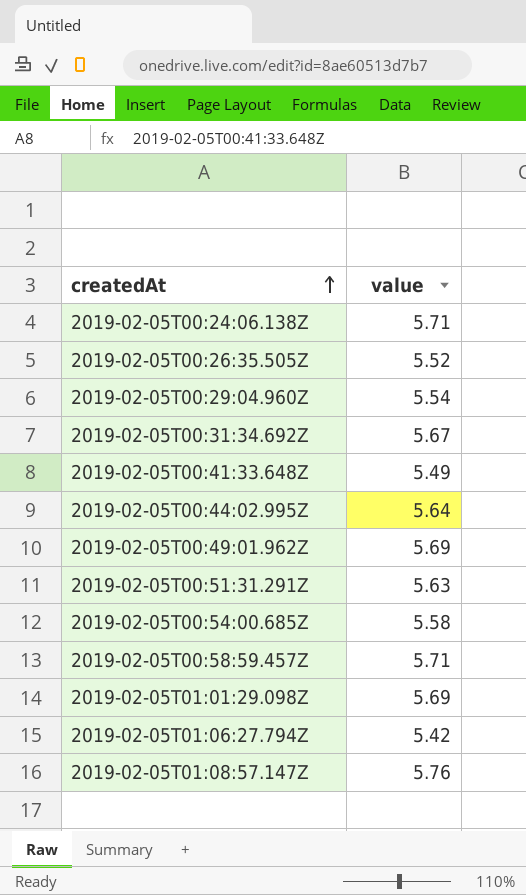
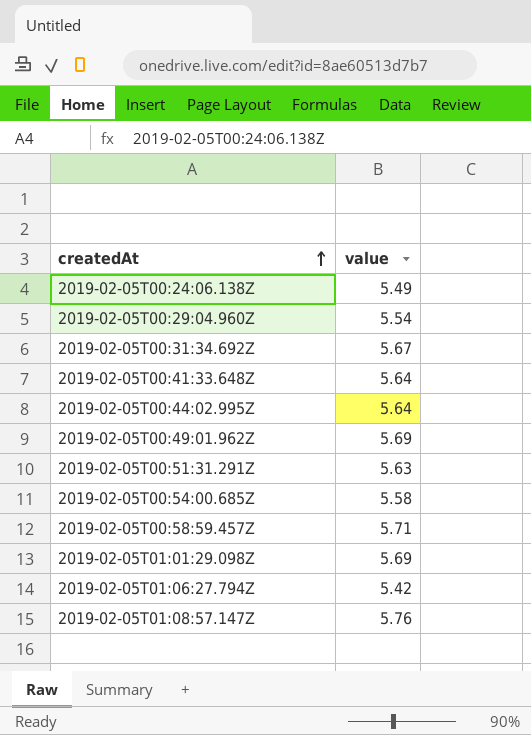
row 2019-02-05T00:26:35.505Z: 5.52 -> none
2019-02-05T00:24:06.138Z | value: 5.71 -> 5.49
2019-02-05T00:41:33.648Z | value: 5.49 -> 5.64

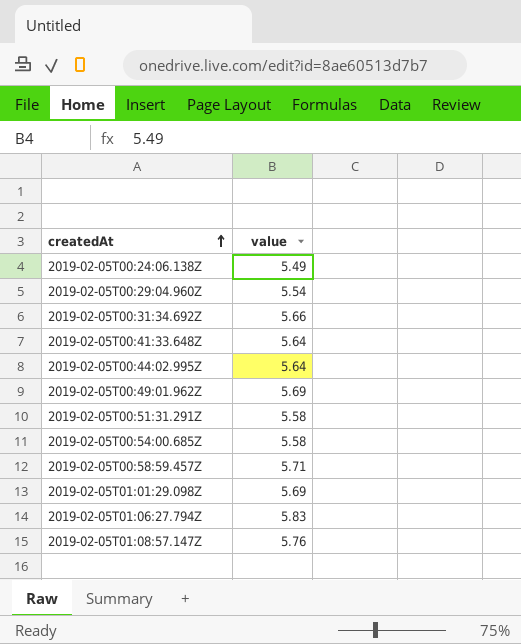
2019-02-05T00:31:34.692Z | value: 5.67 -> 5.66
2019-02-05T00:51:31.291Z | value: 5.63 -> 5.58
2019-02-05T01:06:27.794Z | value: 5.42 -> 5.83

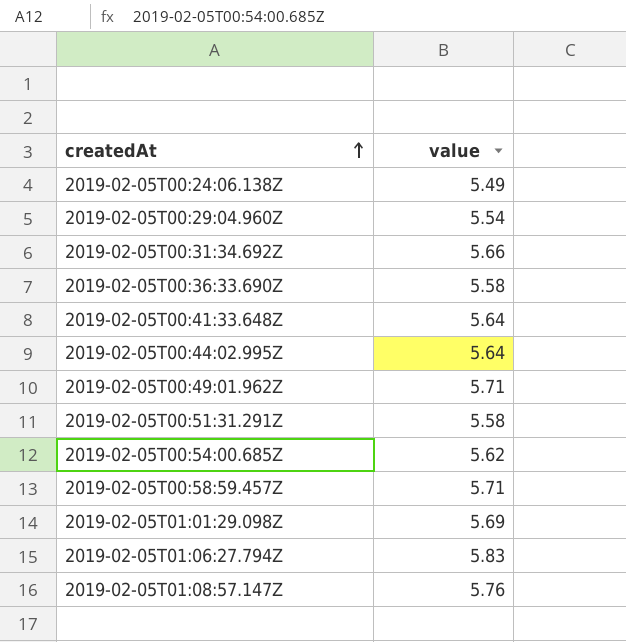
row 2019-02-05T00:36:33.690Z: none -> 5.58
2019-02-05T00:49:01.962Z | value: 5.69 -> 5.71
2019-02-05T00:54:00.685Z | value: 5.58 -> 5.62

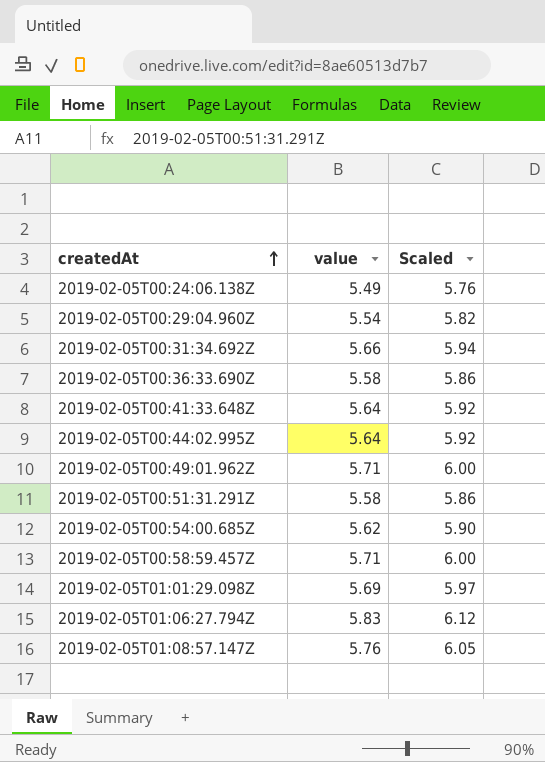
column Scaled | formula: none -> [value] * 1.05

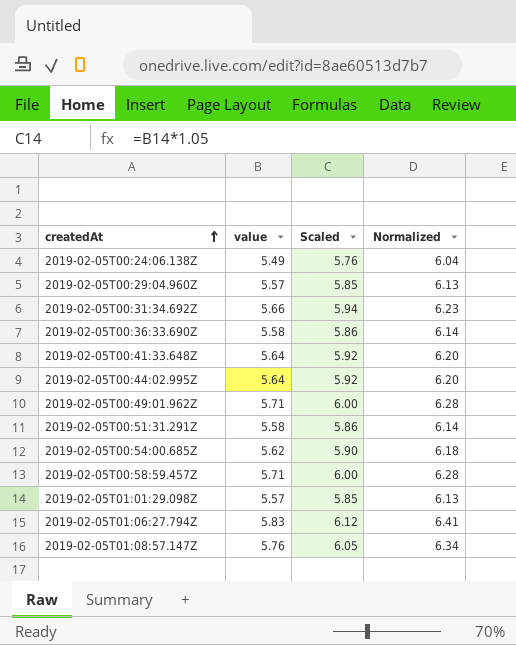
column Normalized | formula: none -> [value] * 1.1
2019-02-05T00:29:04.960Z | value: 5.54 -> 5.57
2019-02-05T00:29:04.960Z | Scaled: 5.82 -> 5.85
2019-02-05T01:01:29.098Z | value: 5.69 -> 5.57
2019-02-05T01:01:29.098Z | Scaled: 5.97 -> 5.85

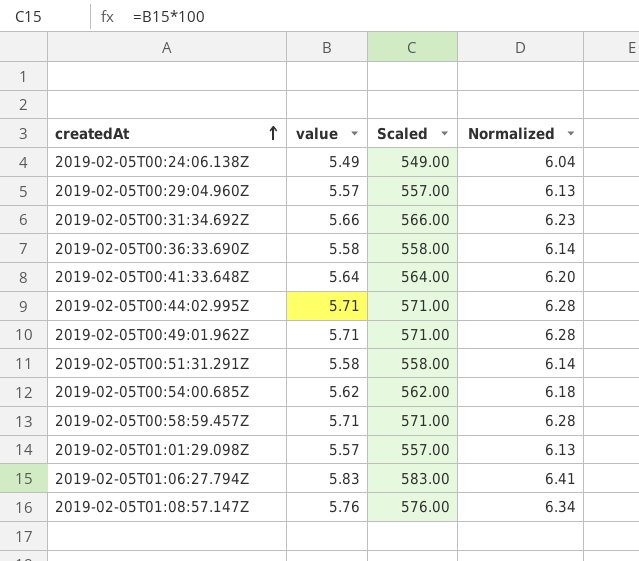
column Scaled | formula: [value] * 1.05 -> [value] * 100
2019-02-05T00:44:02.995Z | value: 5.64 -> 5.71
2019-02-05T00:44:02.995Z | Normalized: 6.20 -> 6.28

